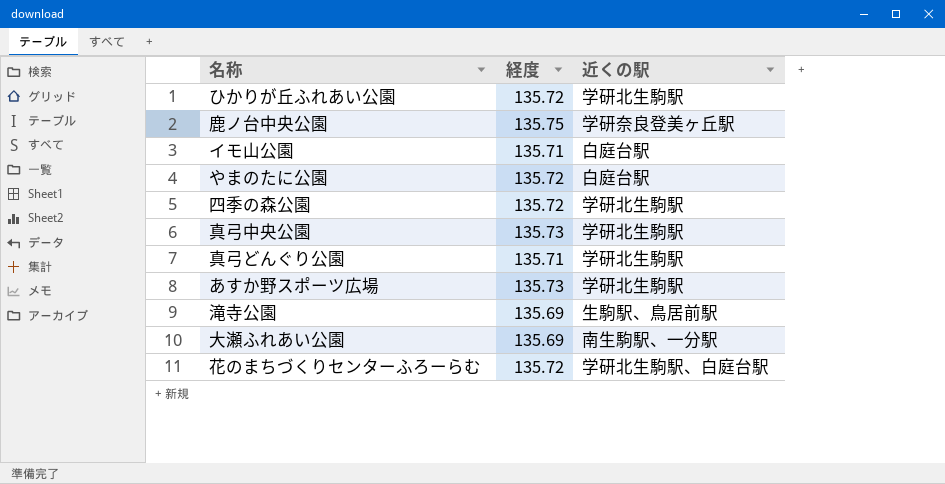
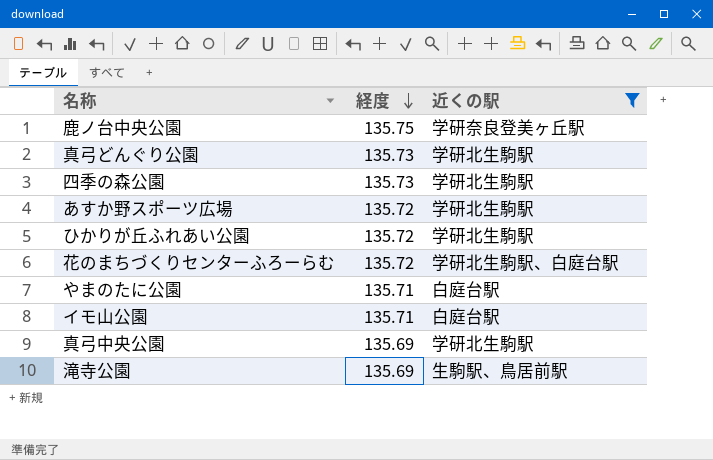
filter: none -> 近くの駅 != 南生駒駅、一分駅
row order: none -> 経度 descending
真弓どんぐり公園 | 経度: 135.71 -> 135.73
四季の森公園 | 経度: 135.72 -> 135.73
あすか野スポーツ広場 | 経度: 135.73 -> 135.72
やまのたに公園 | 経度: 135.72 -> 135.71
真弓中央公園 | 経度: 135.73 -> 135.69

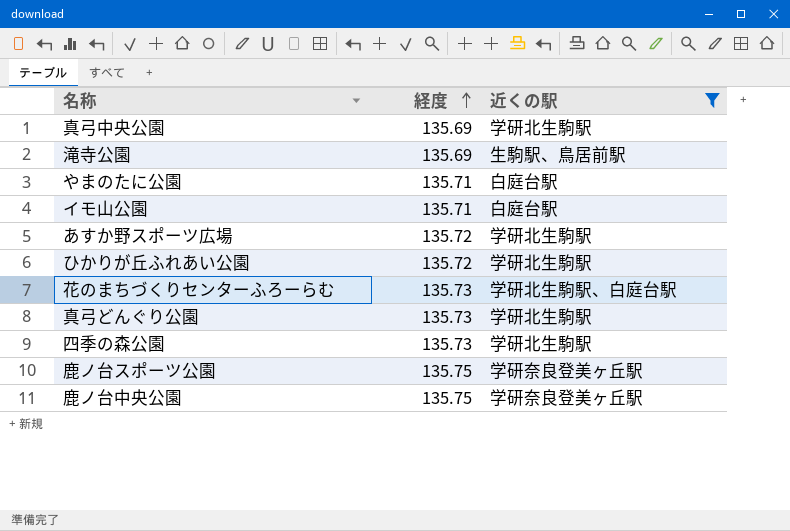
row order: 経度 descending -> 経度 ascending
花のまちづくりセンターふろーらむ | 経度: 135.72 -> 135.73
row 鹿ノ台スポーツ公園: none -> 135.75 | 学研奈良登美ヶ丘駅

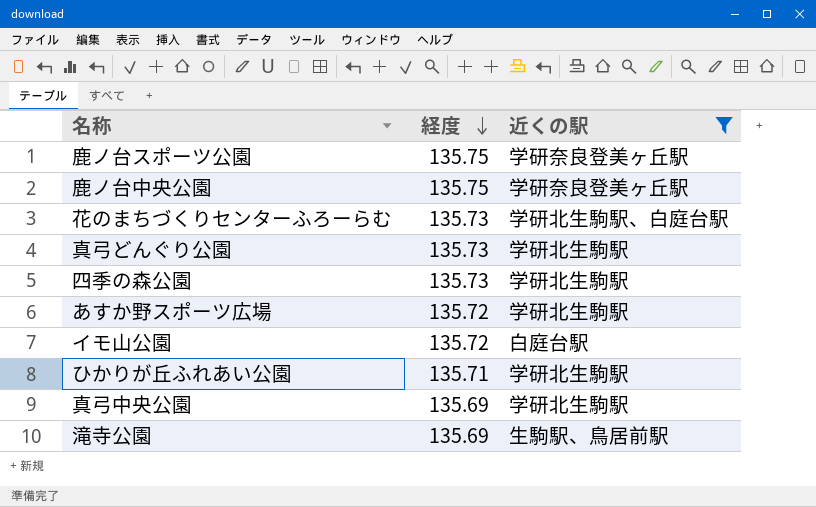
row order: 経度 ascending -> 経度 descending
row やまのたに公園: 135.71 | 白庭台駅 -> none
イモ山公園 | 経度: 135.71 -> 135.72
ひかりが丘ふれあい公園 | 経度: 135.72 -> 135.71

